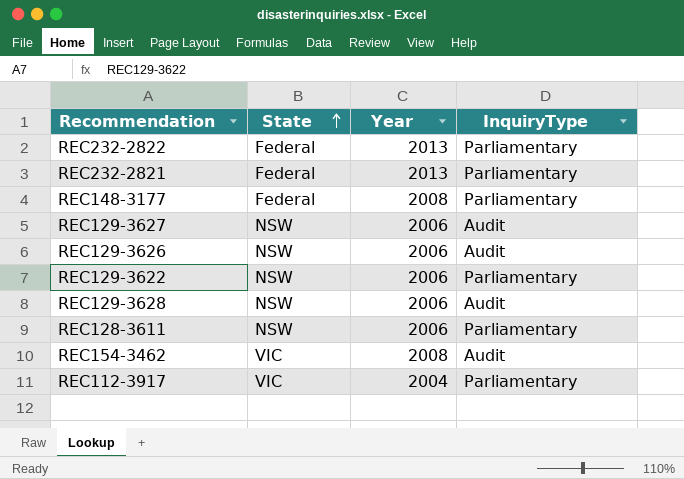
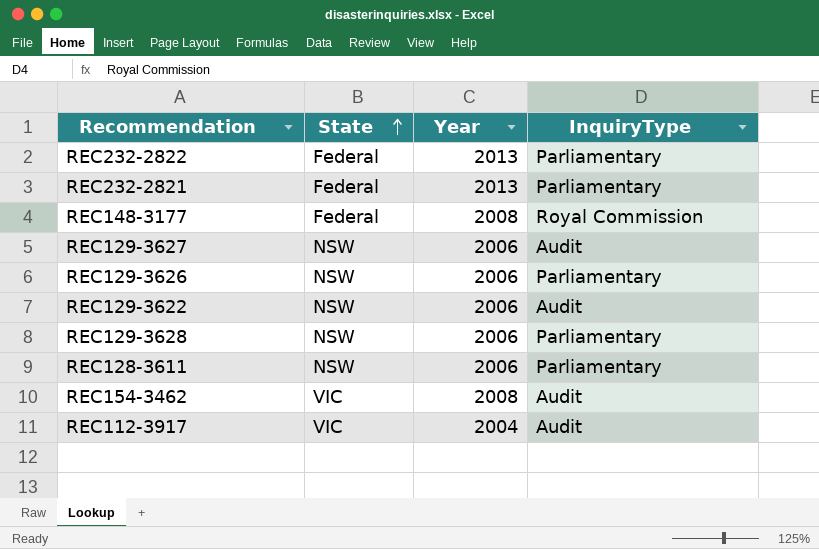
REC148-3177 | InquiryType: Parliamentary -> Royal Commission
REC129-3626 | InquiryType: Audit -> Parliamentary
REC129-3622 | InquiryType: Parliamentary -> Audit
REC129-3628 | InquiryType: Audit -> Parliamentary
REC112-3917 | InquiryType: Parliamentary -> Audit

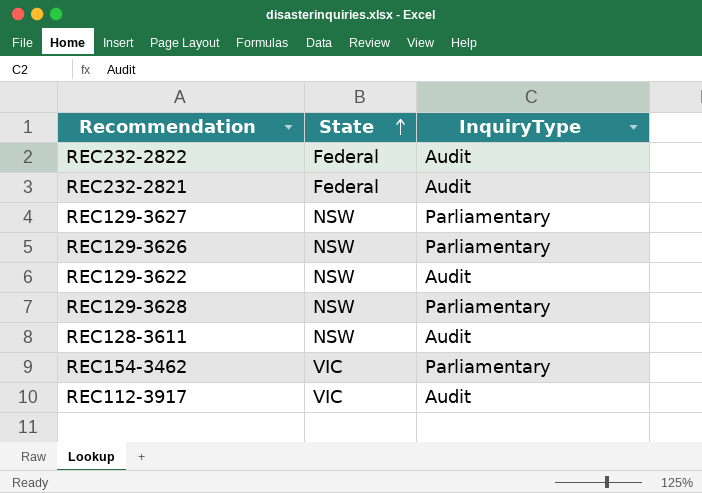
column Year | position: 3 -> none
row REC148-3177: Federal | 2008 | Royal Commission -> none
REC232-2822 | InquiryType: Parliamentary -> Audit
REC232-2821 | InquiryType: Parliamentary -> Audit
REC129-3627 | InquiryType: Audit -> Parliamentary
REC128-3611 | InquiryType: Parliamentary -> Audit
REC154-3462 | InquiryType: Audit -> Parliamentary

